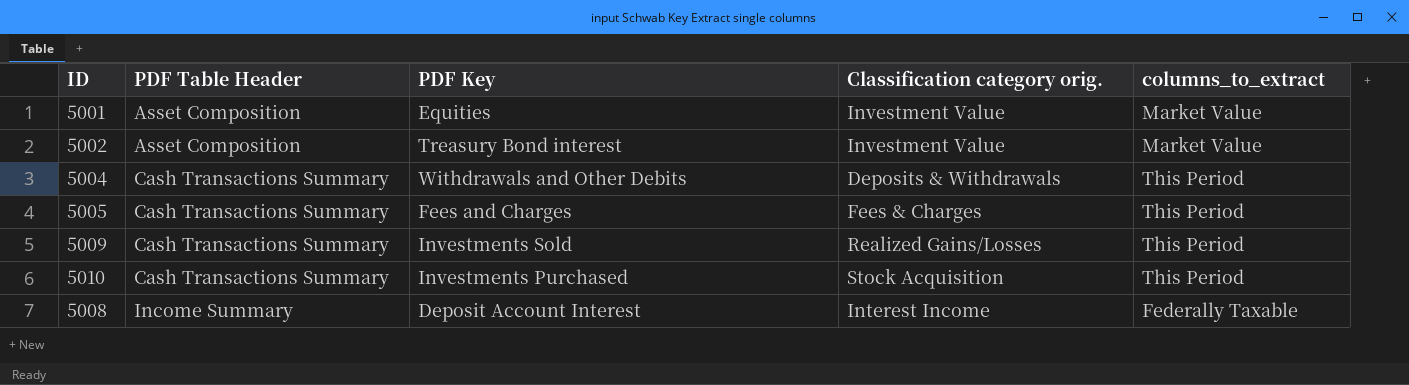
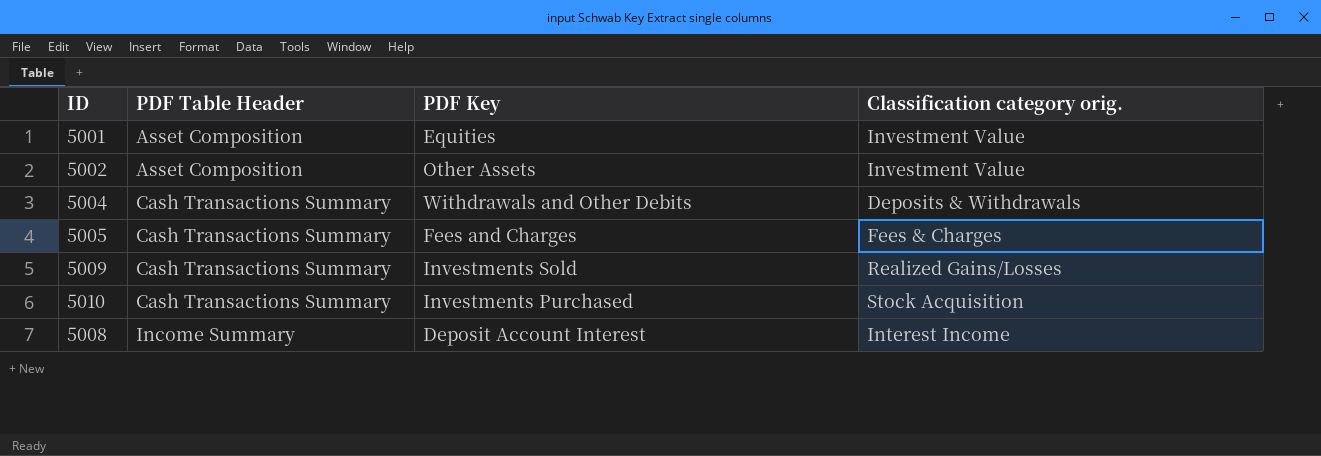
column columns_to_extract | position: 5 -> none
5002 | PDF Key: Treasury Bond interest -> Other Assets

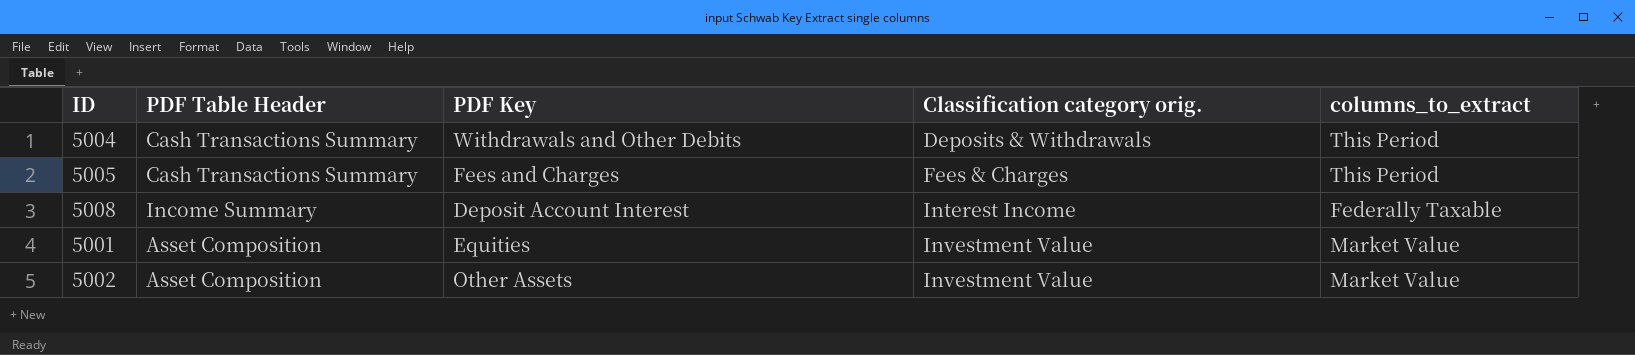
row order: PDF Table Header ascending -> Classification category orig. ascending
column columns_to_extract | position: none -> 5
row 5009: Cash Transactions Summary | Investments Sold | Realized Gains/Losses -> none
row 5010: Cash Transactions Summary | Investments Purchased | Stock Acquisition -> none

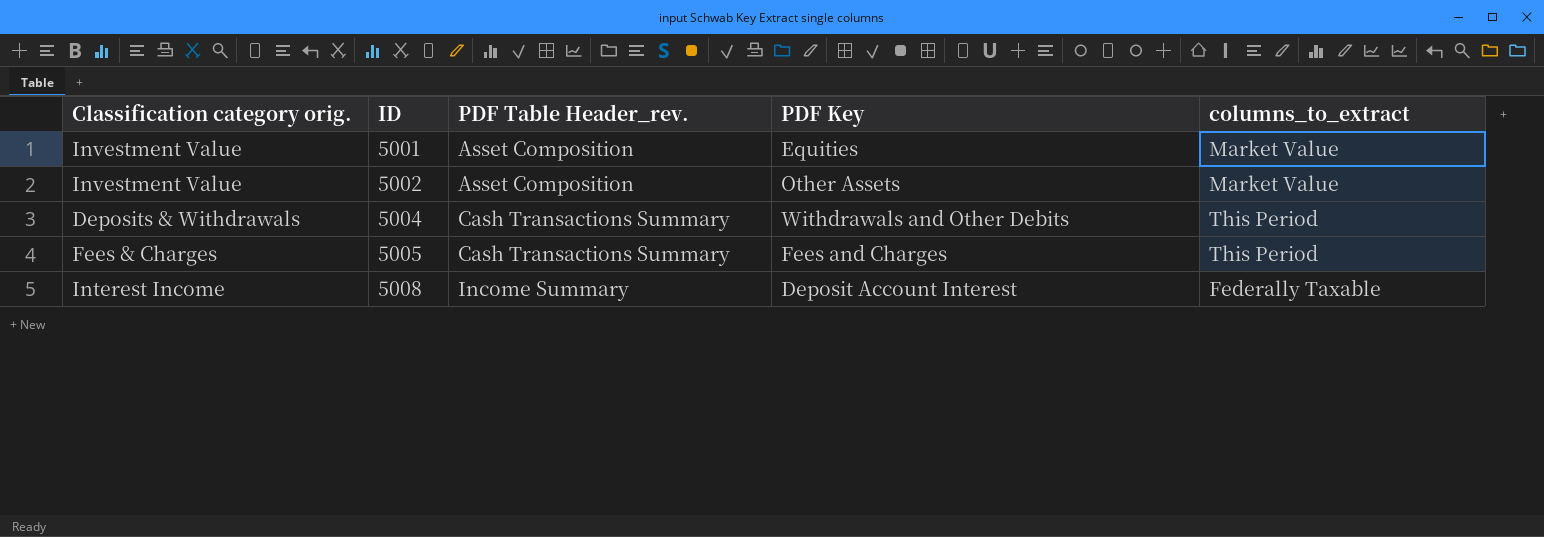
row order: Classification category orig. ascending -> ID ascending
column Classification category orig. | position: 4 -> 1
column name: PDF Table Header -> PDF Table Header_rev.

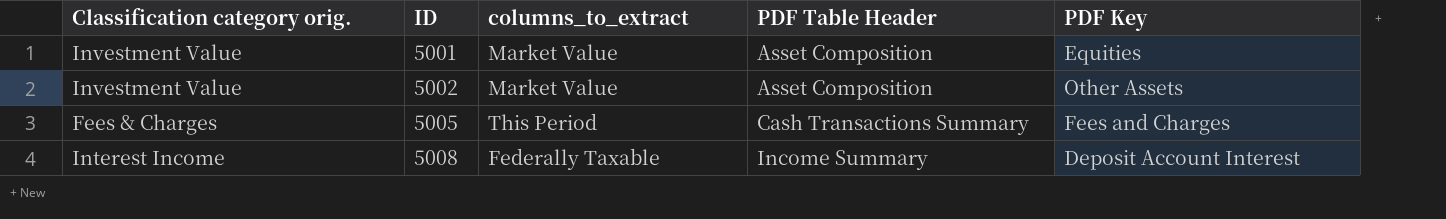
column columns_to_extract | position: 5 -> 3
column name: PDF Table Header_rev. -> PDF Table Header
row 5004: Deposits & Withdrawals | Cash Transactions Summary | Withdrawals and Other Debits | This Period -> none

